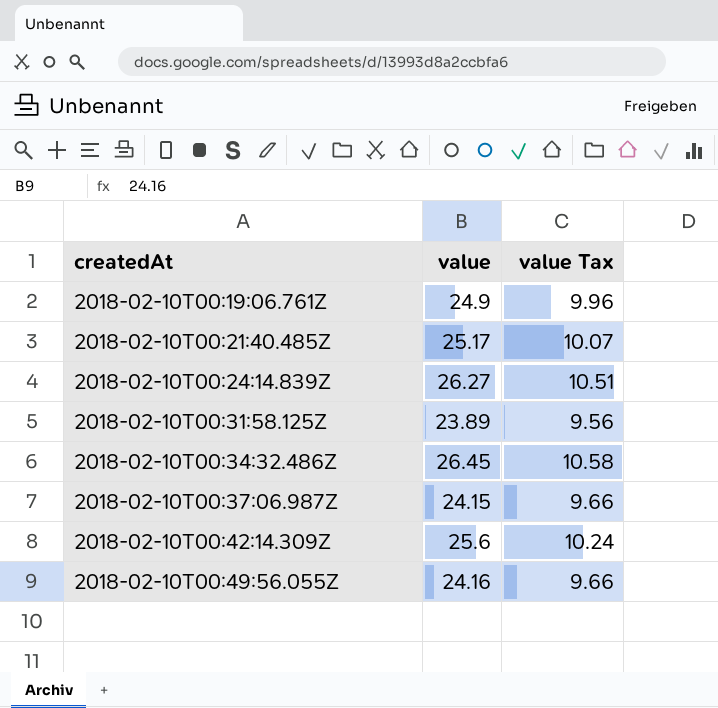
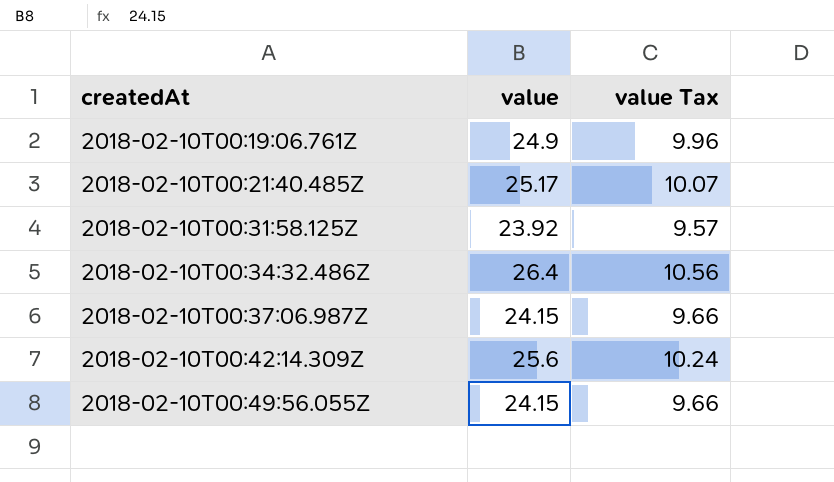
row 2018-02-10T00:24:14.839Z: 26.27 | 10.51 -> none
2018-02-10T00:31:58.125Z | value: 23.89 -> 23.92
2018-02-10T00:31:58.125Z | value Tax: 9.56 -> 9.57
2018-02-10T00:34:32.486Z | value: 26.45 -> 26.4
2018-02-10T00:34:32.486Z | value Tax: 10.58 -> 10.56
2018-02-10T00:49:56.055Z | value: 24.16 -> 24.15

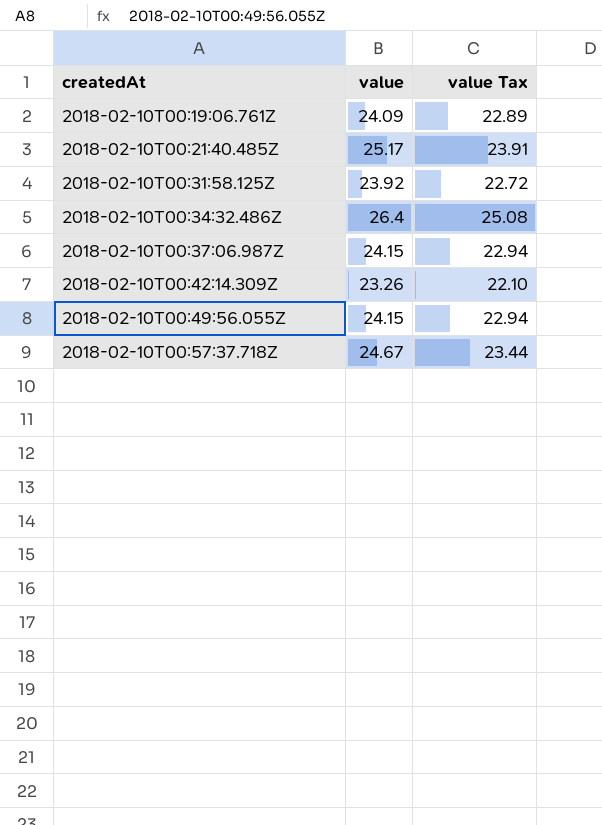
column value Tax | formula: [value] * 0.4 -> [value] * 0.95
2018-02-10T00:19:06.761Z | value: 24.9 -> 24.09
2018-02-10T00:42:14.309Z | value: 25.6 -> 23.26
row 2018-02-10T00:57:37.718Z: none -> 24.67 | 23.44

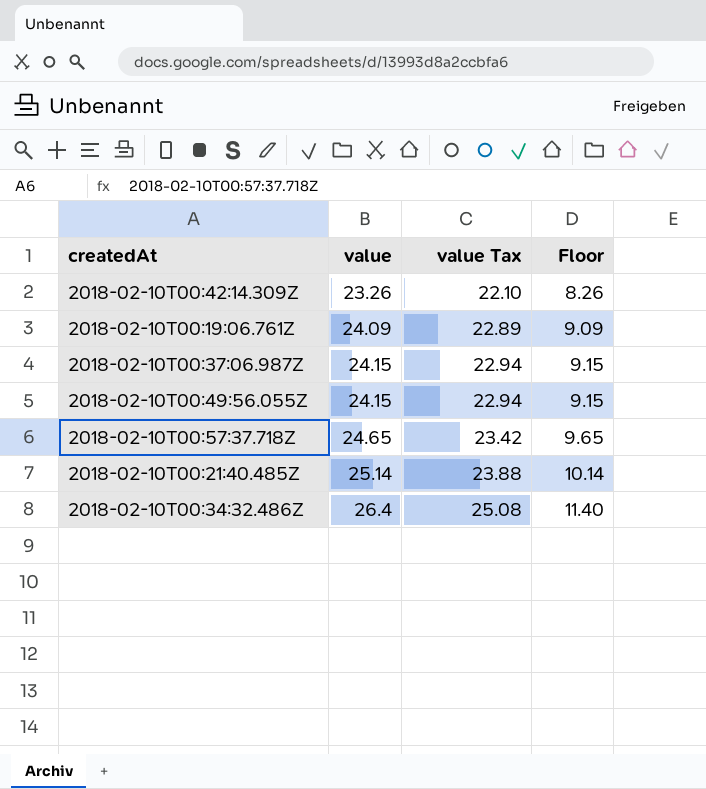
row order: createdAt ascending -> value ascending
column Floor | formula: none -> [value] - 15
row 2018-02-10T00:31:58.125Z: 23.92 | 22.72 -> none
2018-02-10T00:57:37.718Z | value: 24.67 -> 24.65
2018-02-10T00:57:37.718Z | value Tax: 23.44 -> 23.42
2018-02-10T00:21:40.485Z | value: 25.17 -> 25.14
2018-02-10T00:21:40.485Z | value Tax: 23.91 -> 23.88

